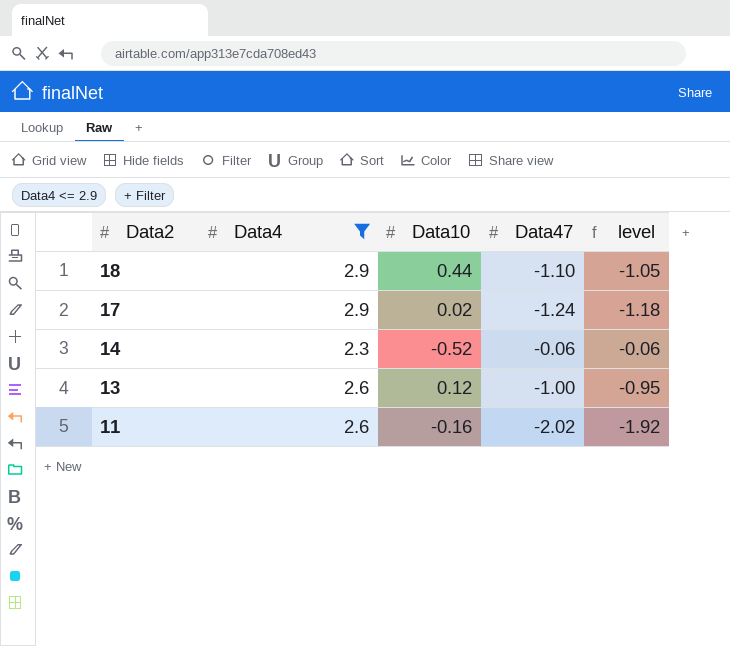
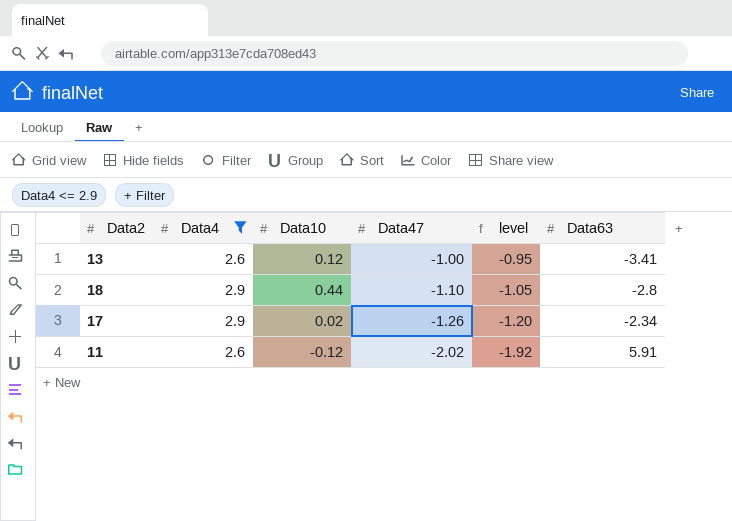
row order: Data2 descending -> Data47 descending
column Data63 | position: none -> 6
row 14: 2.3 | -0.52 | -0.06 | -0.06 -> none
17 | Data47: -1.24 -> -1.26
17 | level: -1.18 -> -1.20
11 | Data10: -0.16 -> -0.12

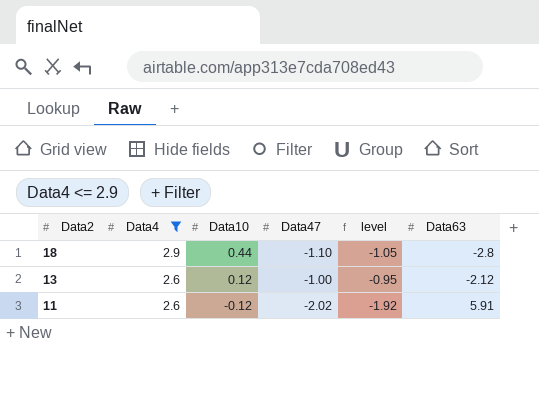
row order: Data47 descending -> Data2 descending
row 17: 2.9 | 0.02 | -1.26 | -1.20 | -2.34 -> none
13 | Data63: -3.41 -> -2.12

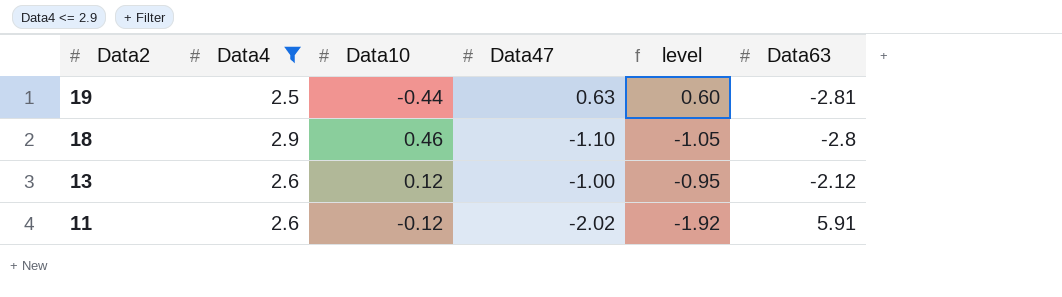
row 19: none -> 2.5 | -0.44 | 0.63 | 0.60 | -2.81
18 | Data10: 0.44 -> 0.46

